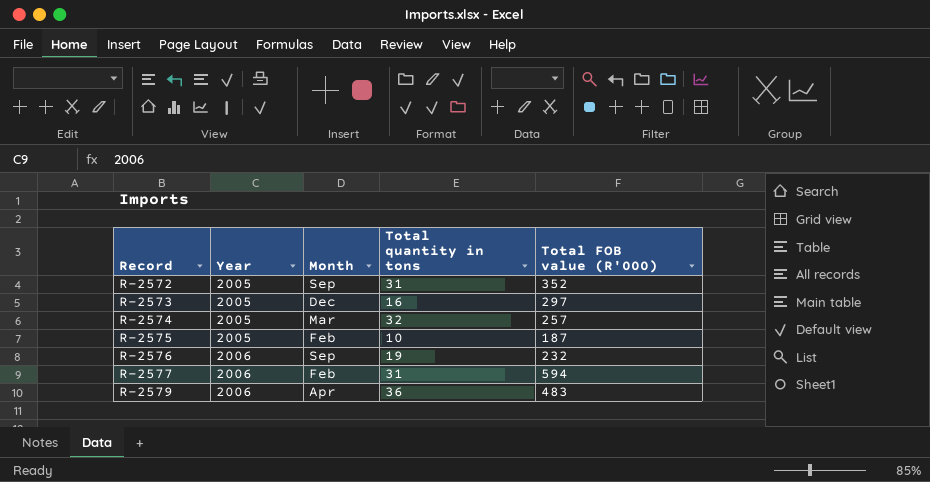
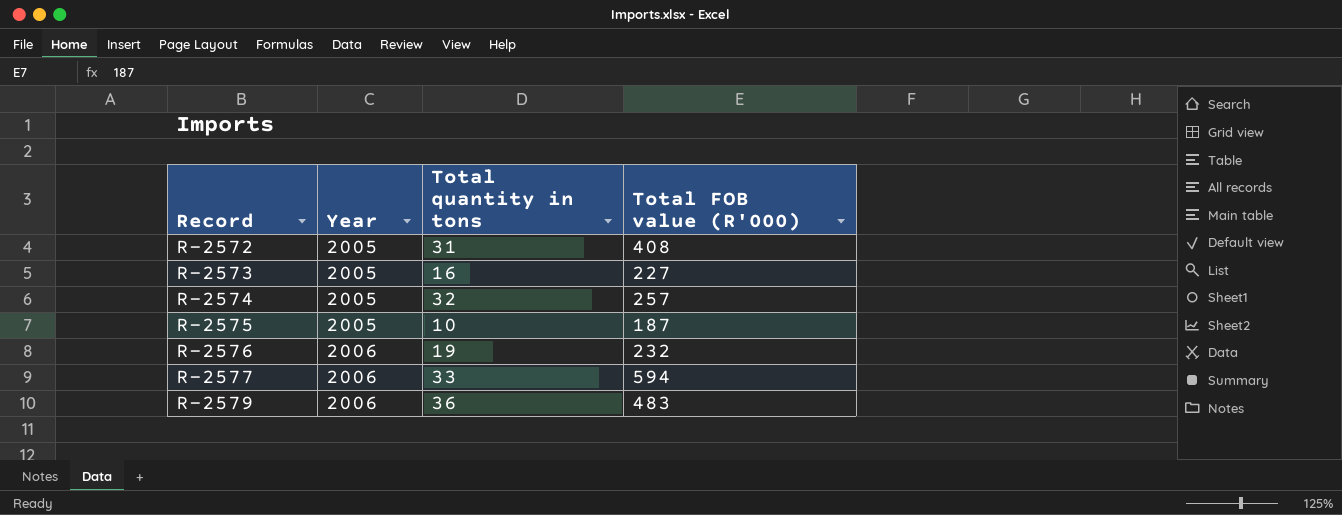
column Month | position: 3 -> none
R-2572 | Total FOB value (R'000): 352 -> 408
R-2573 | Total FOB value (R'000): 297 -> 227
R-2577 | Total quantity in tons: 31 -> 33

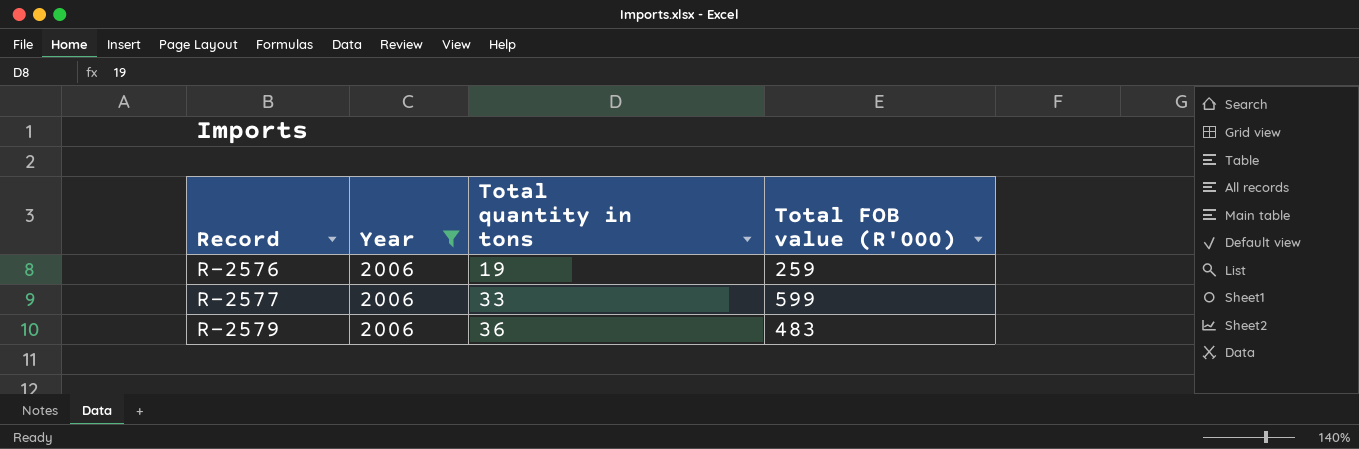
filter: none -> Year = 2006
R-2576 | Total FOB value (R'000): 232 -> 259
R-2577 | Total FOB value (R'000): 594 -> 599

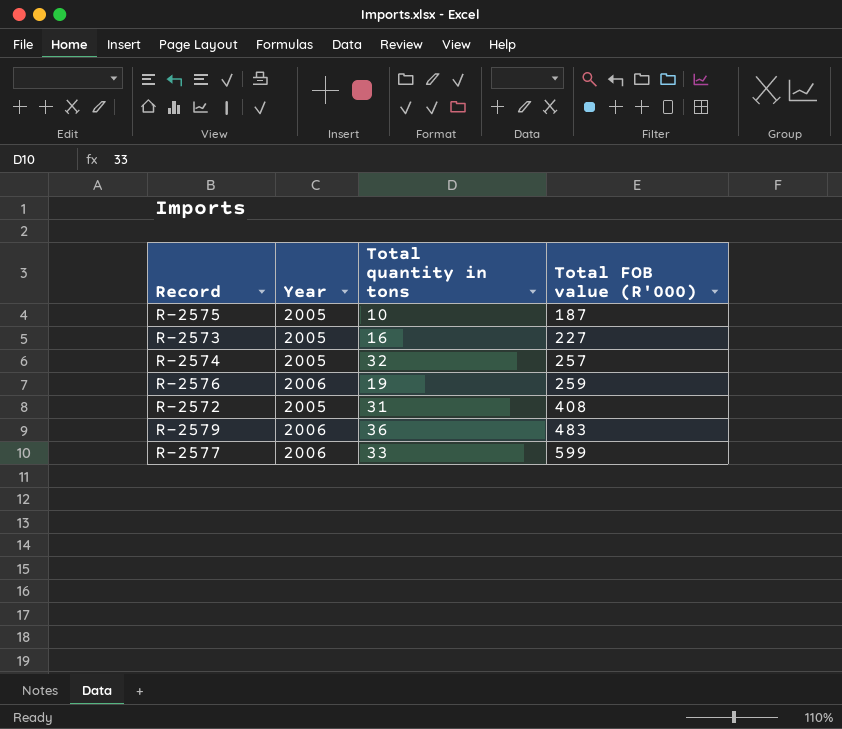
filter: Year = 2006 -> none
row order: Record ascending -> Total FOB value (R'000) ascending

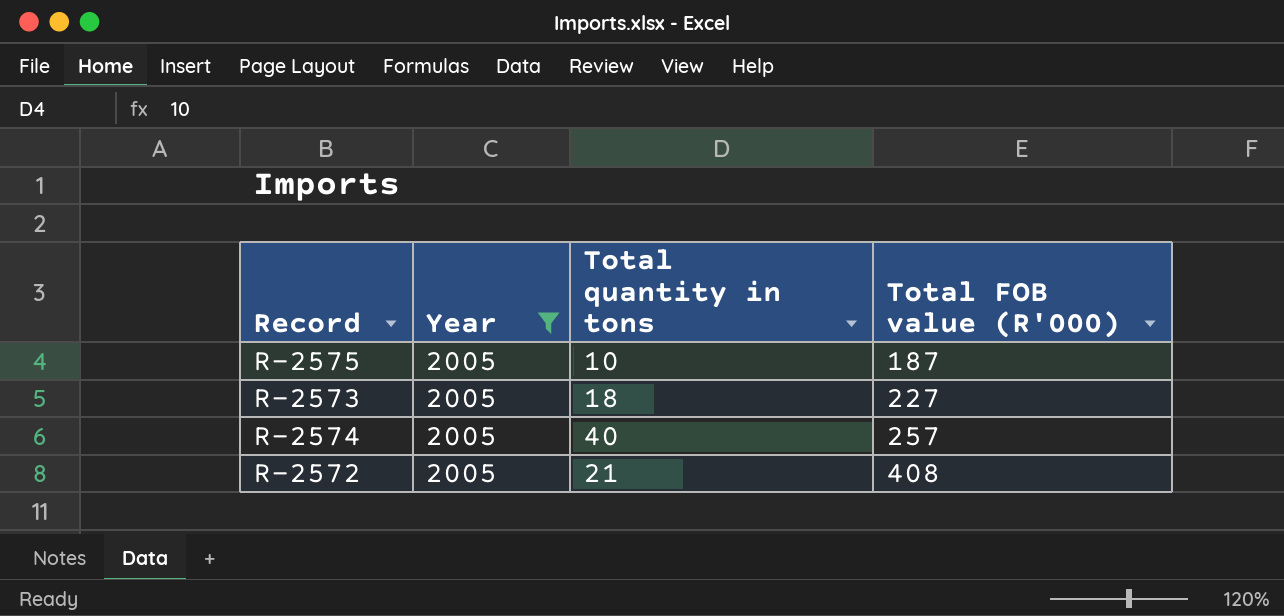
filter: none -> Year = 2005
R-2573 | Total quantity in tons: 16 -> 18
R-2574 | Total quantity in tons: 32 -> 40
R-2572 | Total quantity in tons: 31 -> 21

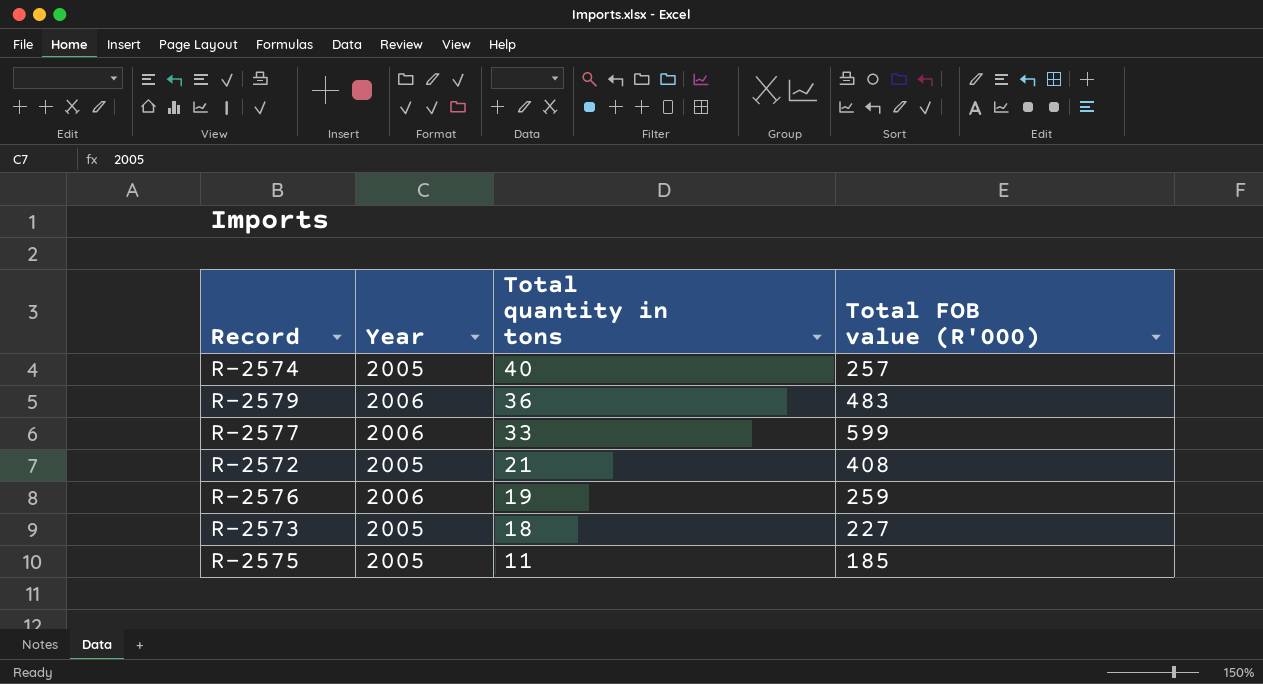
filter: Year = 2005 -> none
row order: Total FOB value (R'000) ascending -> Total quantity in tons descending
R-2575 | Total quantity in tons: 10 -> 11
R-2575 | Total FOB value (R'000): 187 -> 185

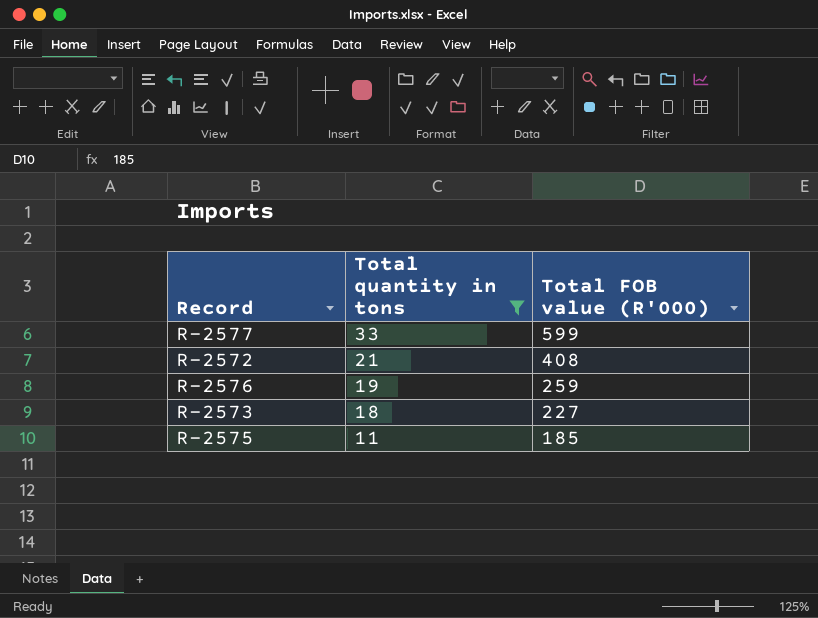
filter: none -> Total quantity in tons <= 33
column Year | position: 2 -> none

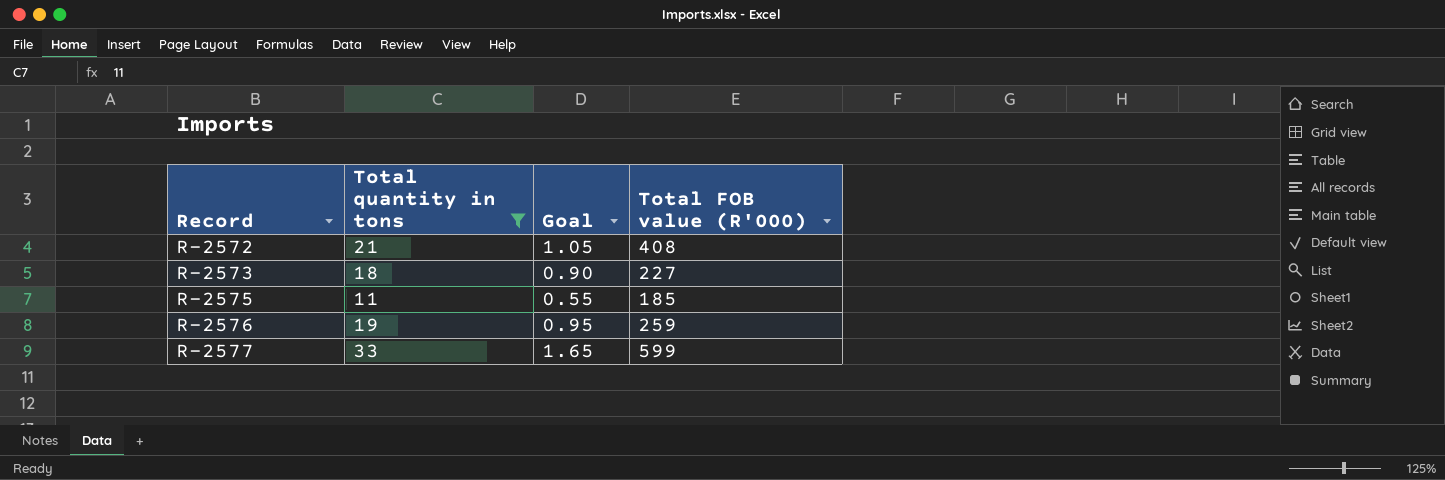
row order: Total quantity in tons descending -> Record ascending
column Goal | formula: none -> [Total quantity in tons] * 0.05

